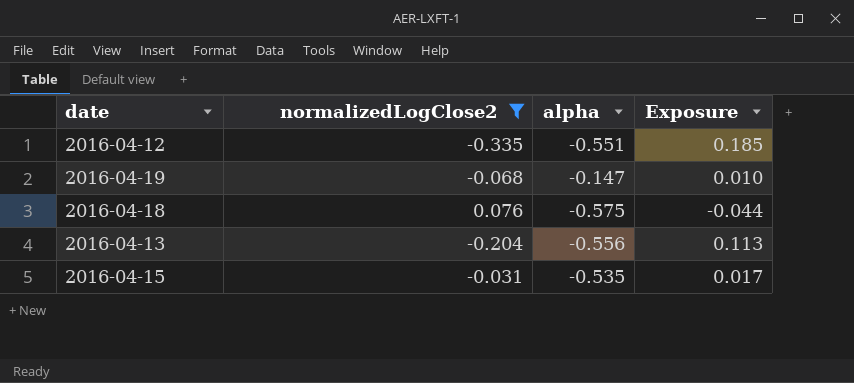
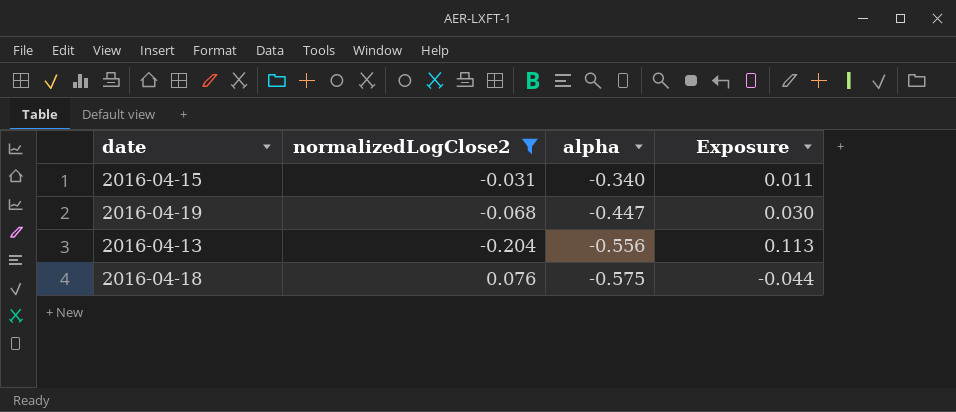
row order: none -> alpha descending
row 2016-04-12: -0.335 | -0.551 | 0.185 -> none
2016-04-15 | alpha: -0.535 -> -0.340
2016-04-15 | Exposure: 0.017 -> 0.011
2016-04-19 | alpha: -0.147 -> -0.447
2016-04-19 | Exposure: 0.010 -> 0.030

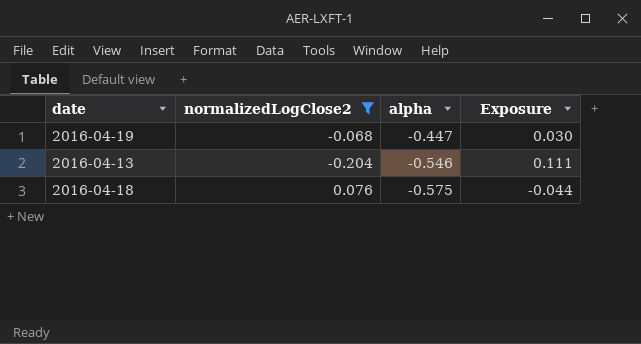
row 2016-04-15: -0.031 | -0.340 | 0.011 -> none
2016-04-13 | alpha: -0.556 -> -0.546
2016-04-13 | Exposure: 0.113 -> 0.111

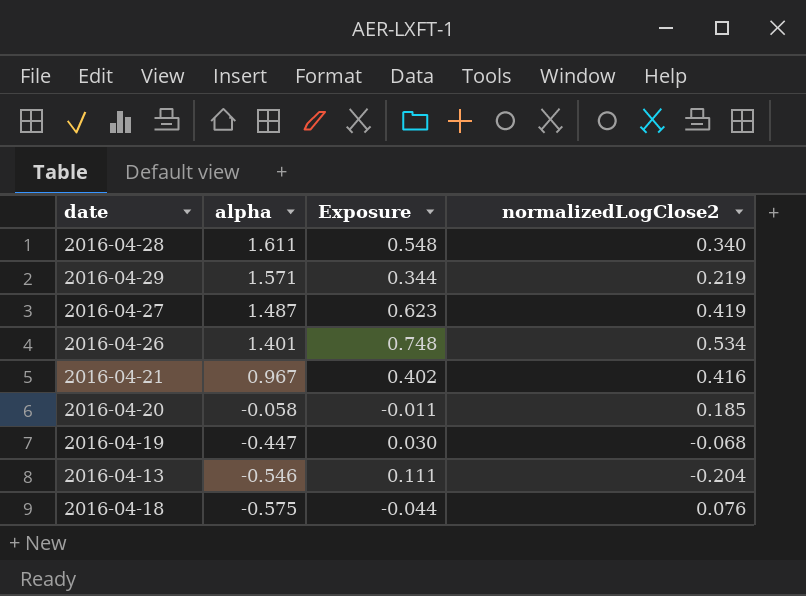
filter: normalizedLogClose2 <= 0.076 -> none
column normalizedLogClose2 | position: 2 -> 4

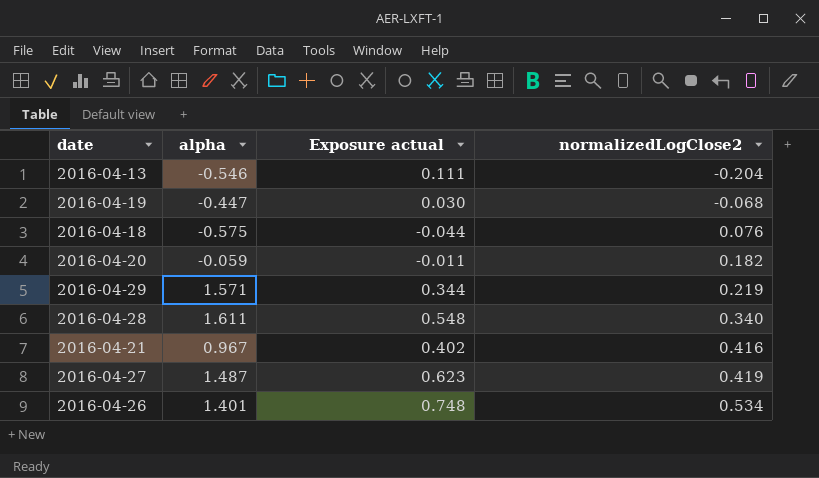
row order: alpha descending -> normalizedLogClose2 ascending
column name: Exposure -> Exposure actual
2016-04-20 | alpha: -0.058 -> -0.059
2016-04-20 | normalizedLogClose2: 0.185 -> 0.182

